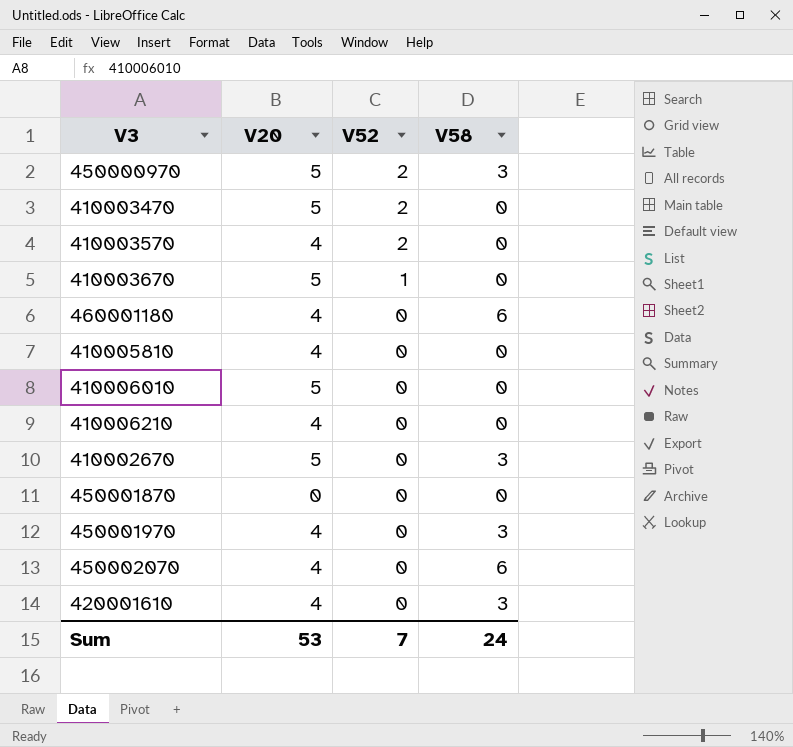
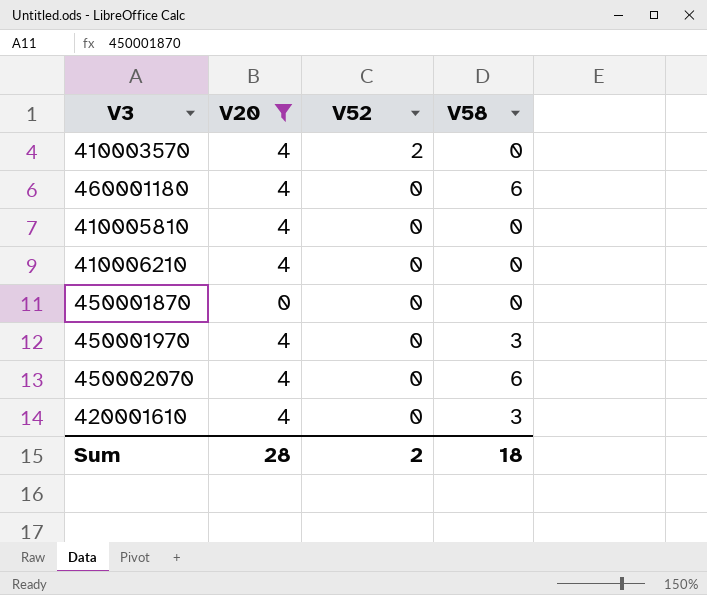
filter: none -> V20 != 5
Sum | V20: 53 -> 28
Sum | V52: 7 -> 2
Sum | V58: 24 -> 18

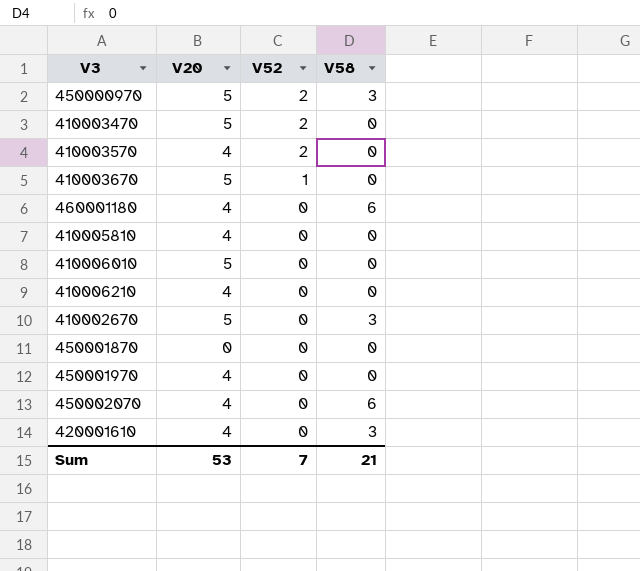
filter: V20 != 5 -> none
450001970 | V58: 3 -> 0
Sum | V20: 28 -> 53
Sum | V52: 2 -> 7
Sum | V58: 18 -> 21

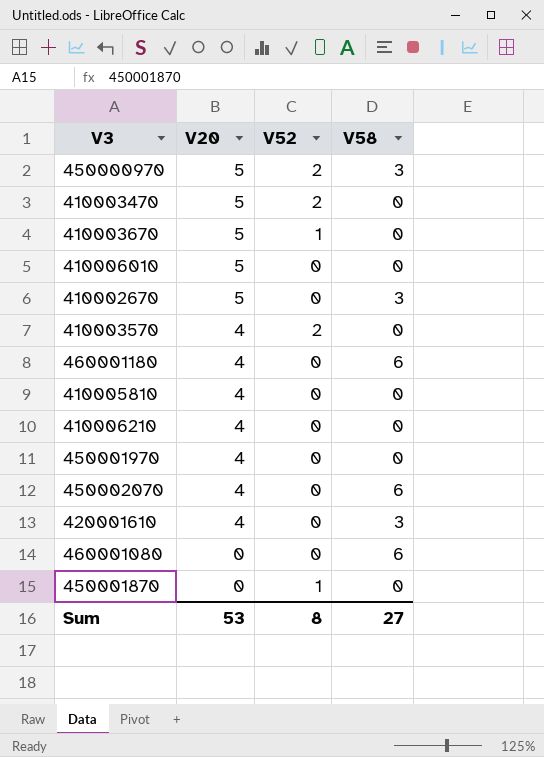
row order: V52 descending -> V20 descending
row 460001080: none -> 0 | 0 | 6
450001870 | V52: 0 -> 1
Sum | V52: 7 -> 8
Sum | V58: 21 -> 27

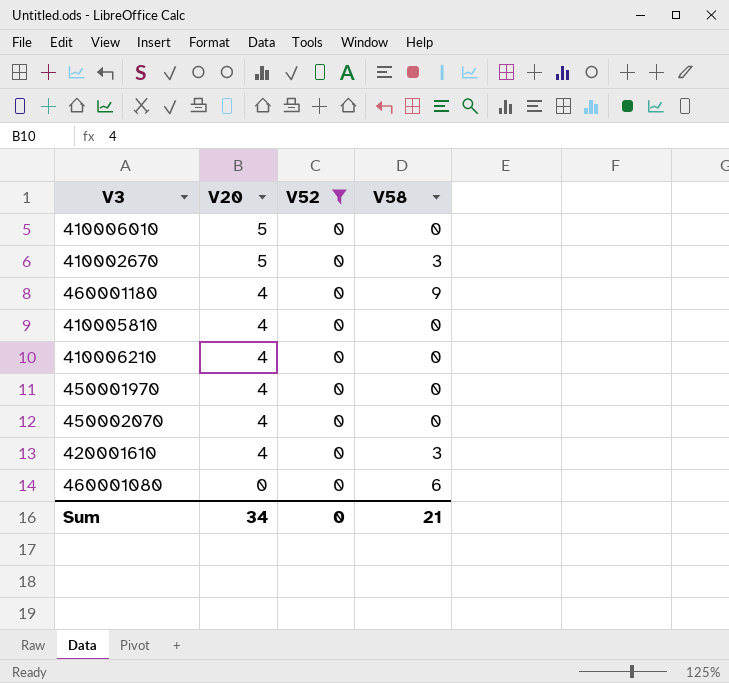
filter: none -> V52 = 0
460001180 | V58: 6 -> 9
450002070 | V58: 6 -> 0
Sum | V20: 53 -> 34
Sum | V52: 8 -> 0
Sum | V58: 27 -> 21

